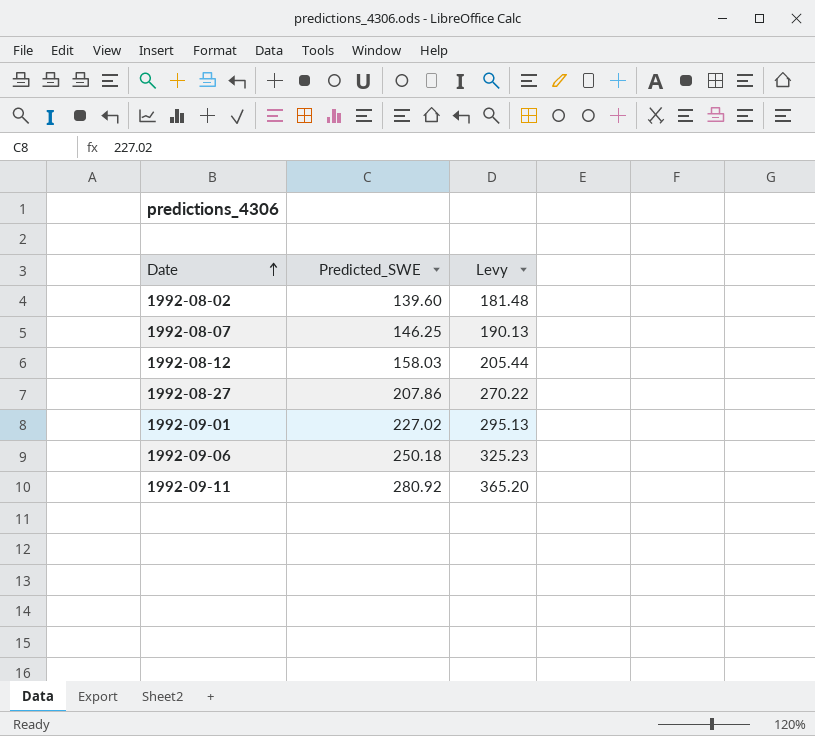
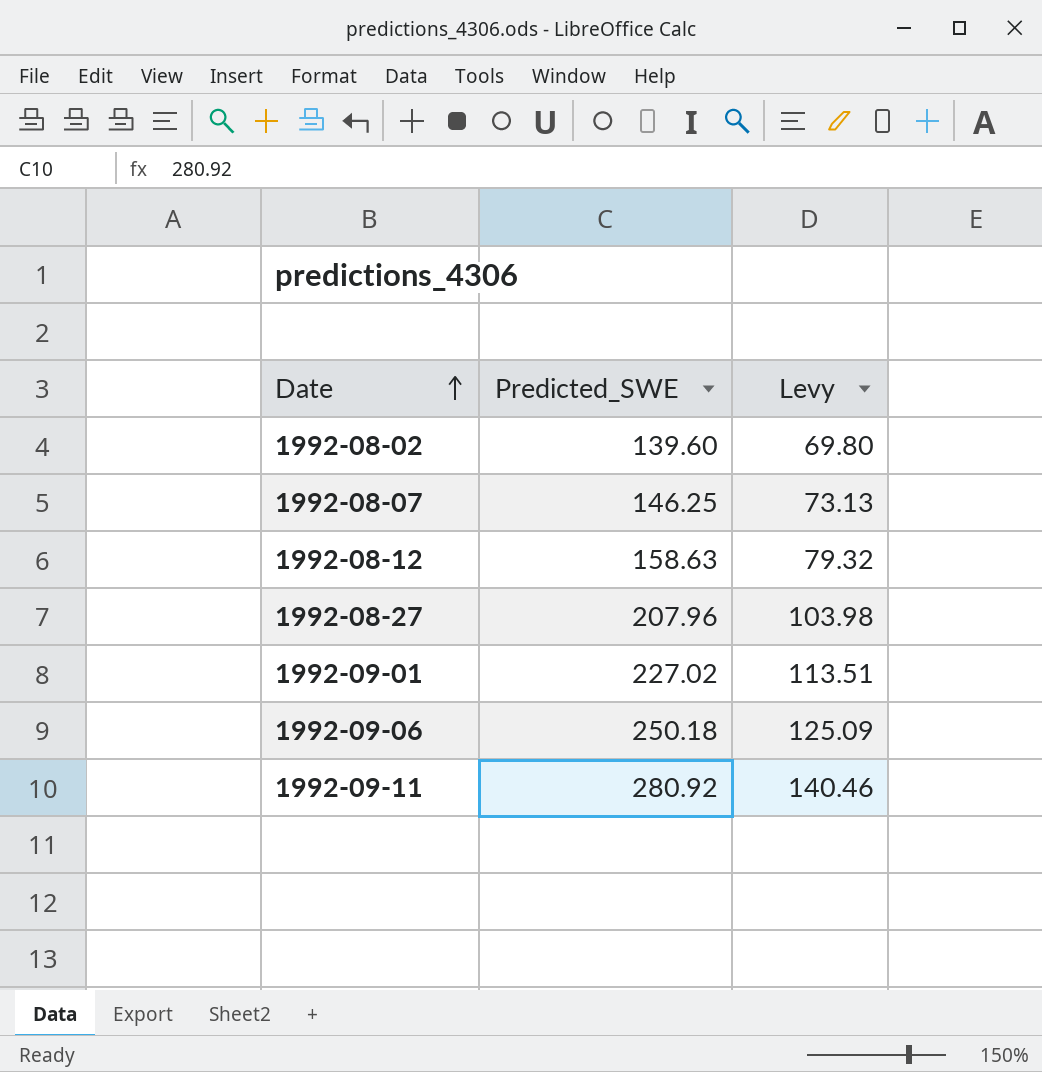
column Levy | formula: [Predicted_SWE] * 1.3 -> [Predicted_SWE] * 0.5
1992-08-12 | Predicted_SWE: 158.03 -> 158.63
1992-08-27 | Predicted_SWE: 207.86 -> 207.96

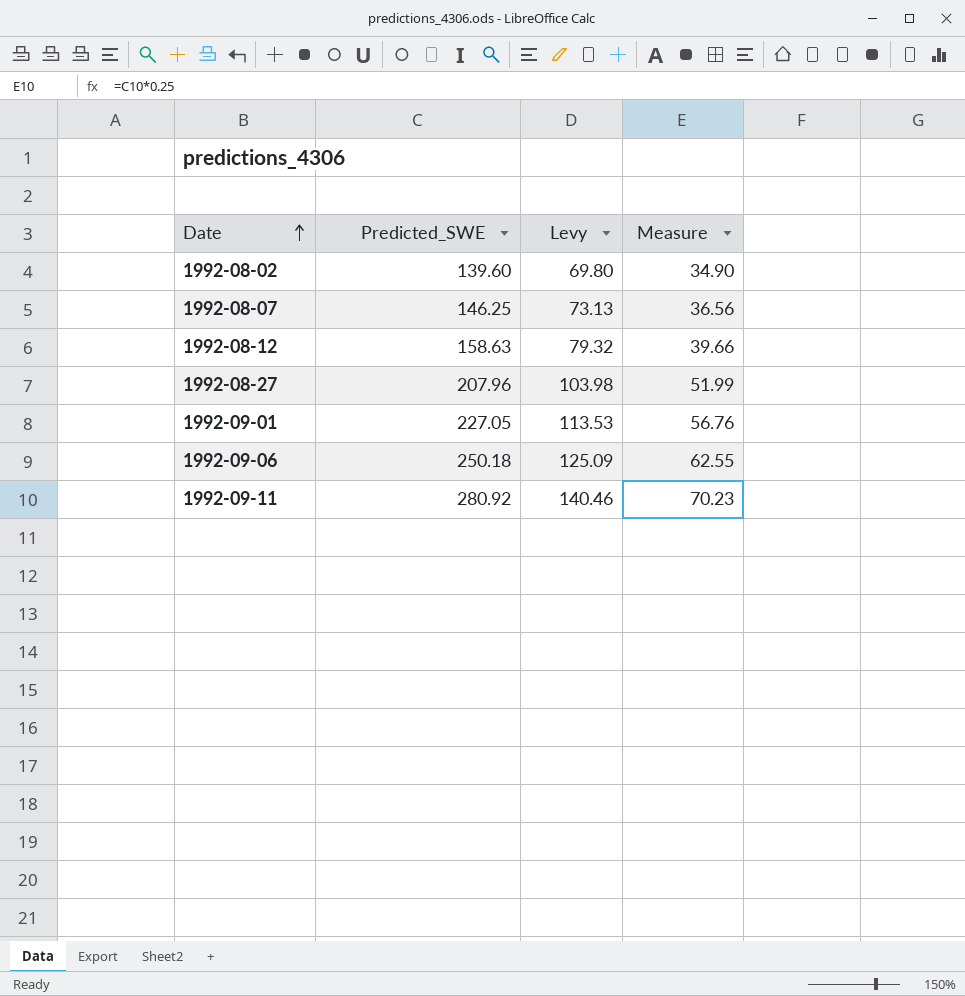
column Measure | formula: none -> [Predicted_SWE] * 0.25
1992-09-01 | Predicted_SWE: 227.02 -> 227.05
1992-09-01 | Levy: 113.51 -> 113.53

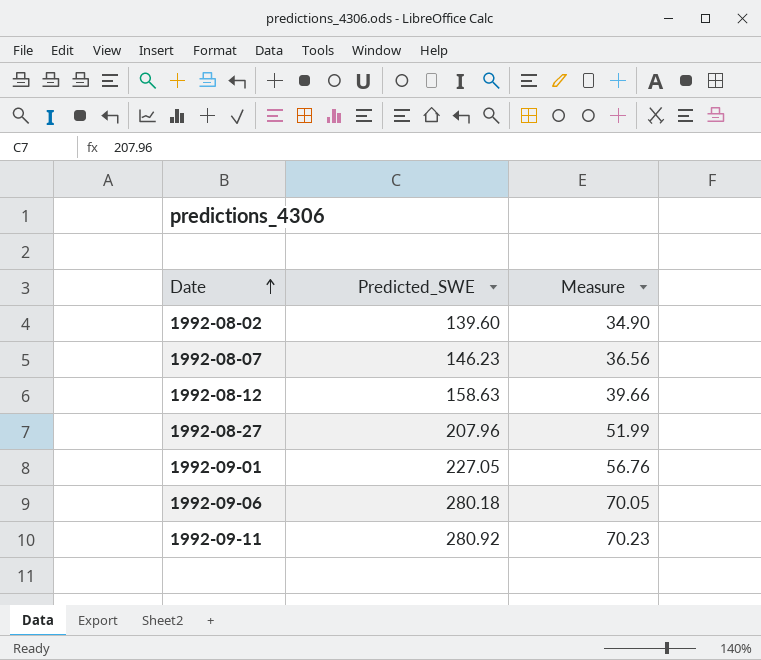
column Levy | formula: [Predicted_SWE] * 0.5 -> none
1992-08-07 | Predicted_SWE: 146.25 -> 146.23
1992-09-06 | Predicted_SWE: 250.18 -> 280.18
1992-09-06 | Measure: 62.55 -> 70.05

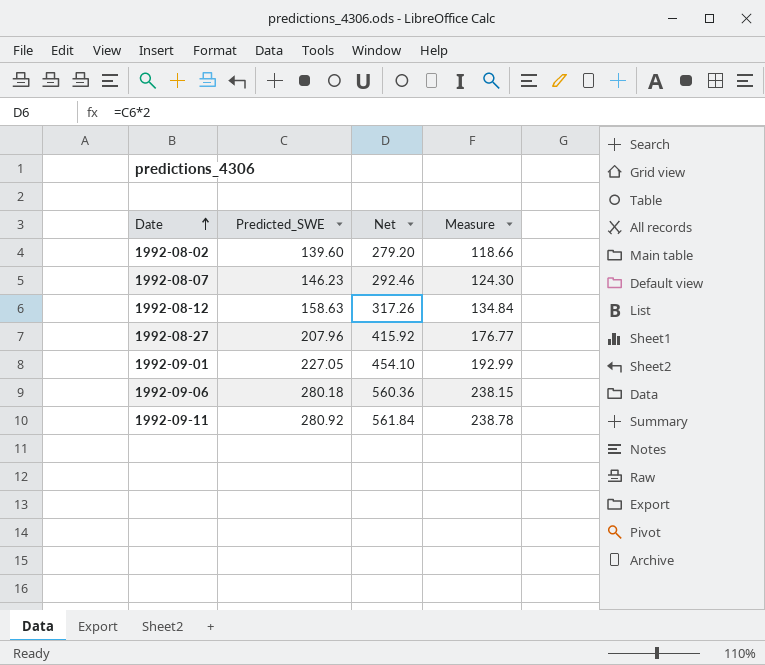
column Net | formula: none -> [Predicted_SWE] * 2
column Measure | formula: [Predicted_SWE] * 0.25 -> [Predicted_SWE] * 0.85

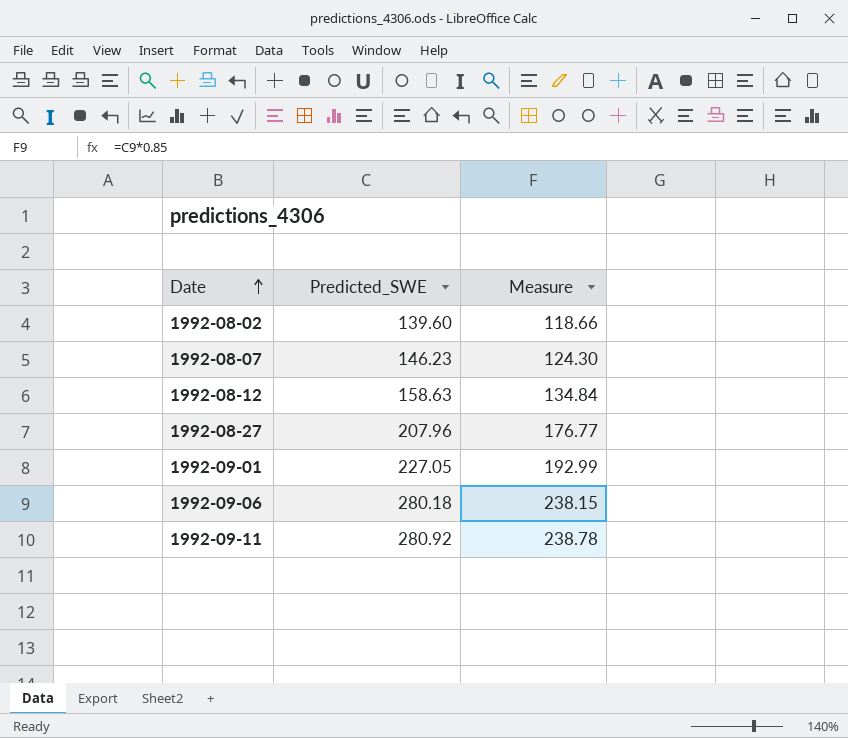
column Net | formula: [Predicted_SWE] * 2 -> none

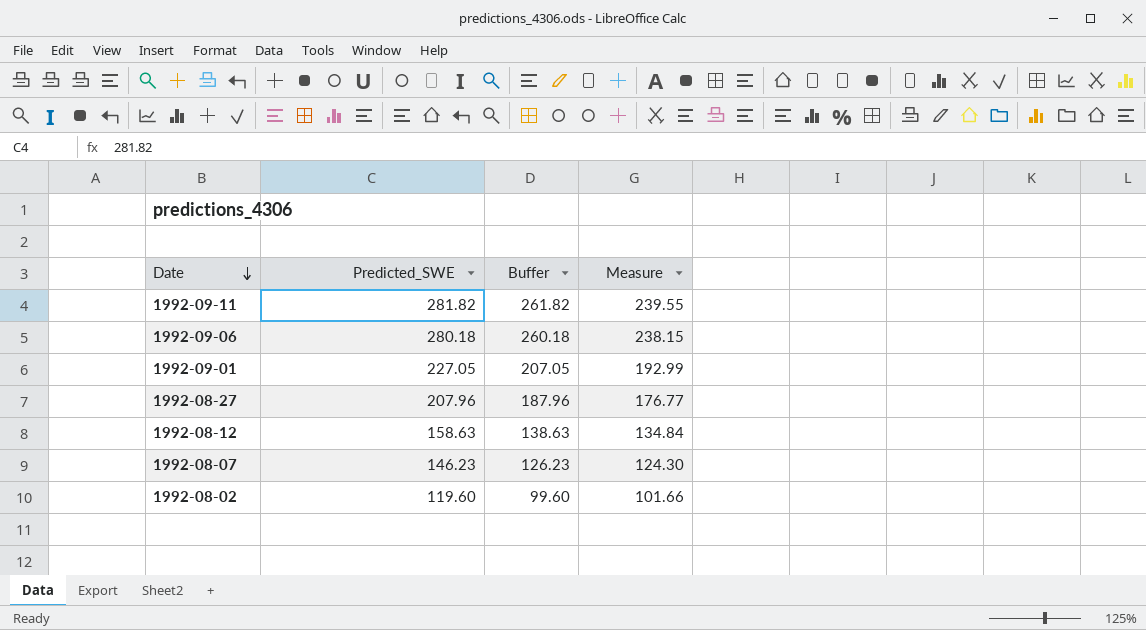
row order: Date ascending -> Date descending
column Buffer | formula: none -> [Predicted_SWE] - 20
1992-09-11 | Predicted_SWE: 280.92 -> 281.82
1992-09-11 | Measure: 238.78 -> 239.55
1992-08-02 | Predicted_SWE: 139.60 -> 119.60
1992-08-02 | Measure: 118.66 -> 101.66

